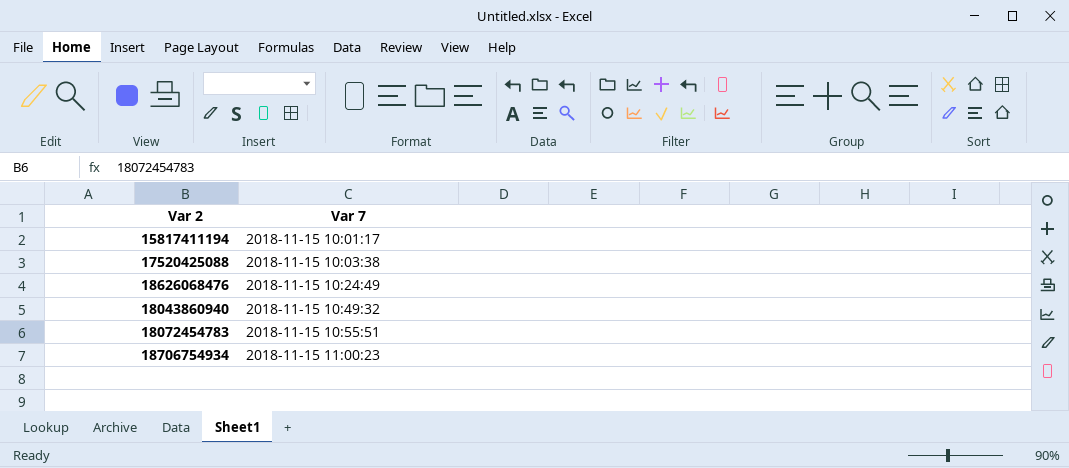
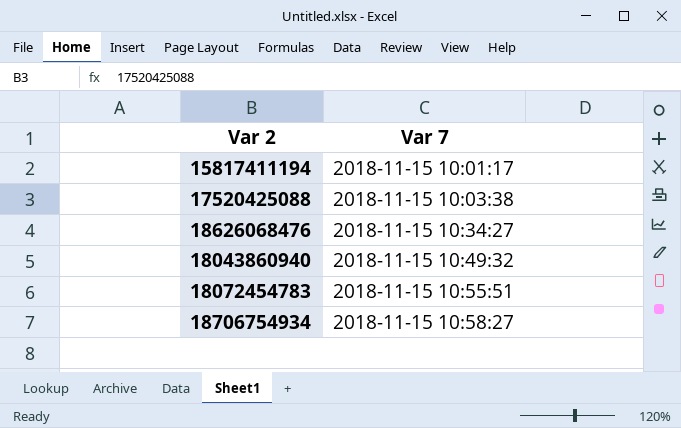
18626068476 | Var 7: 2018-11-15 10:24:49 -> 2018-11-15 10:34:27
18706754934 | Var 7: 2018-11-15 11:00:23 -> 2018-11-15 10:58:27

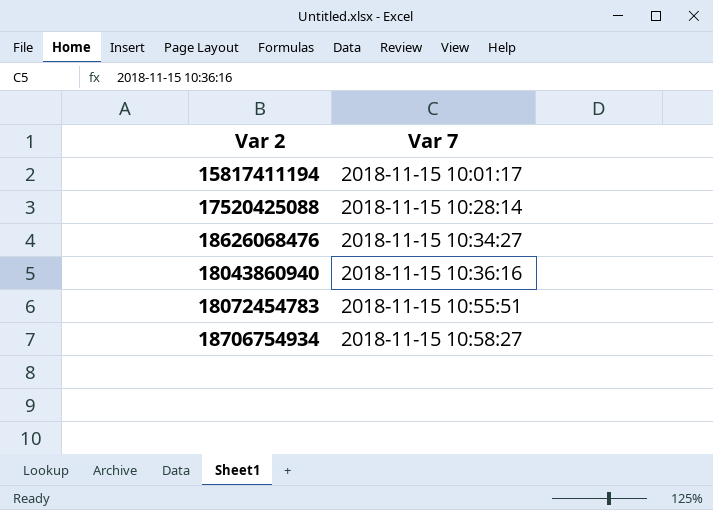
17520425088 | Var 7: 2018-11-15 10:03:38 -> 2018-11-15 10:28:14
18043860940 | Var 7: 2018-11-15 10:49:32 -> 2018-11-15 10:36:16

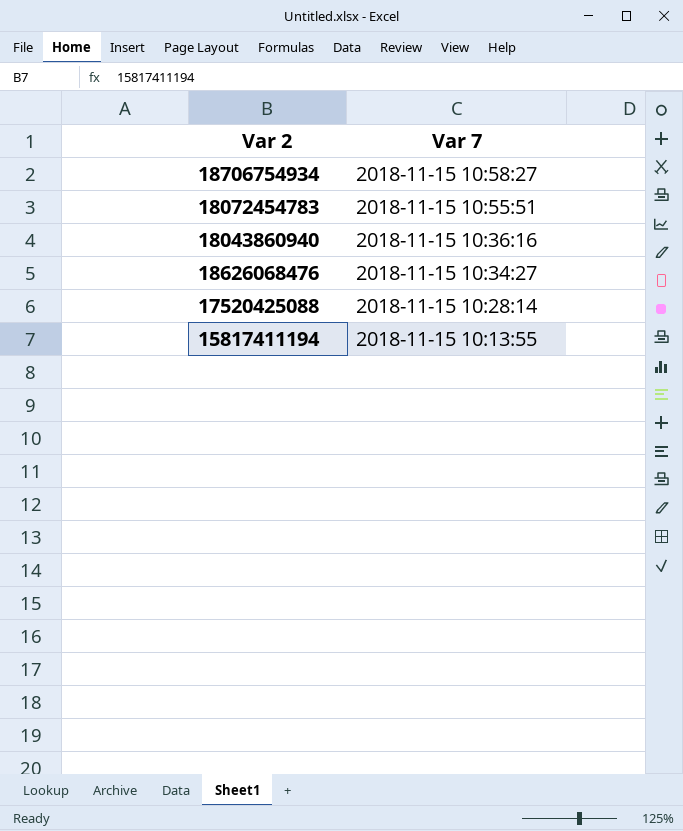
row order: Var 7 ascending -> Var 7 descending
15817411194 | Var 7: 2018-11-15 10:01:17 -> 2018-11-15 10:13:55

